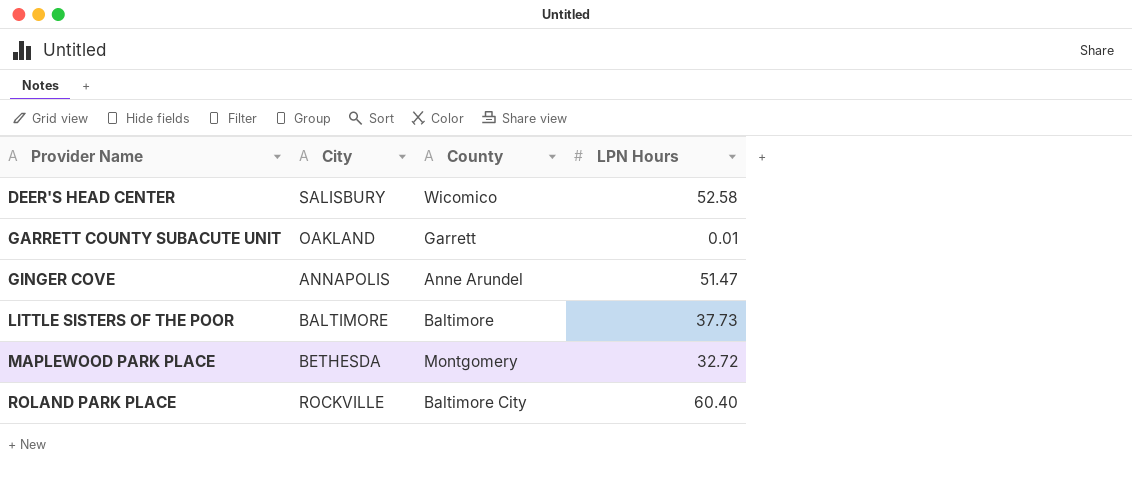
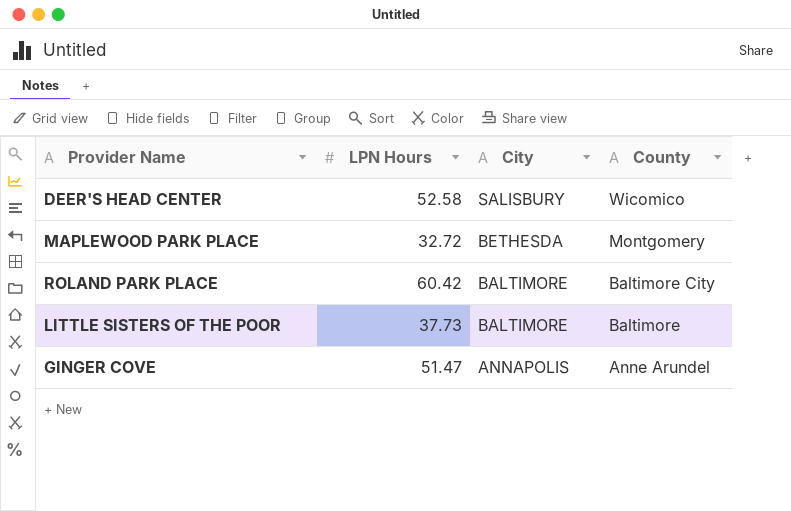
row order: Provider Name ascending -> City descending
column LPN Hours | position: 4 -> 2
row GARRETT COUNTY SUBACUTE UNIT: OAKLAND | Garrett | 0.01 -> none
ROLAND PARK PLACE | LPN Hours: 60.40 -> 60.42
ROLAND PARK PLACE | City: ROCKVILLE -> BALTIMORE

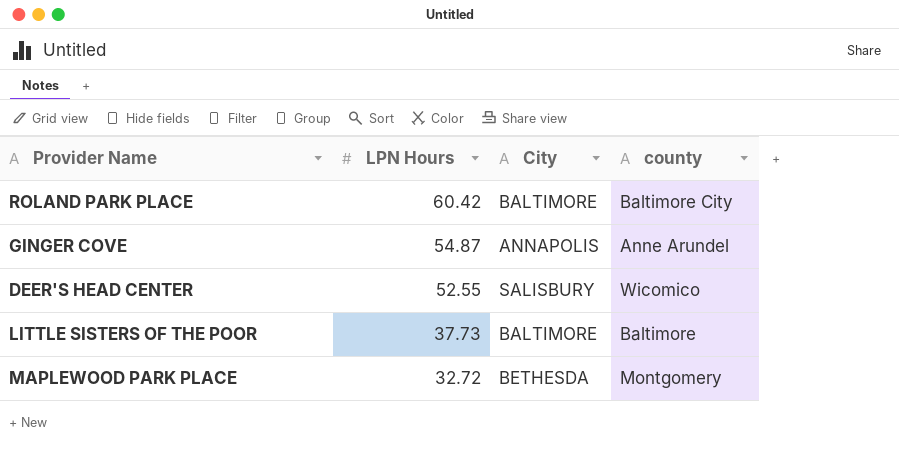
row order: City descending -> LPN Hours descending
column name: County -> county
GINGER COVE | LPN Hours: 51.47 -> 54.87
DEER'S HEAD CENTER | LPN Hours: 52.58 -> 52.55

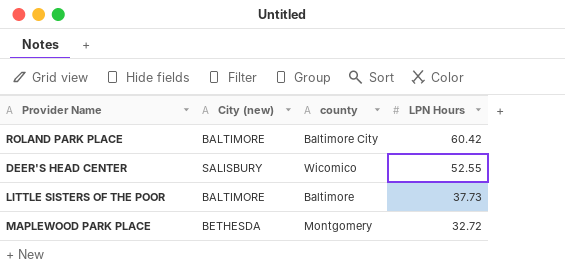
column name: City -> City (new)
column LPN Hours | position: 2 -> 4
row GINGER COVE: 54.87 | ANNAPOLIS | Anne Arundel -> none

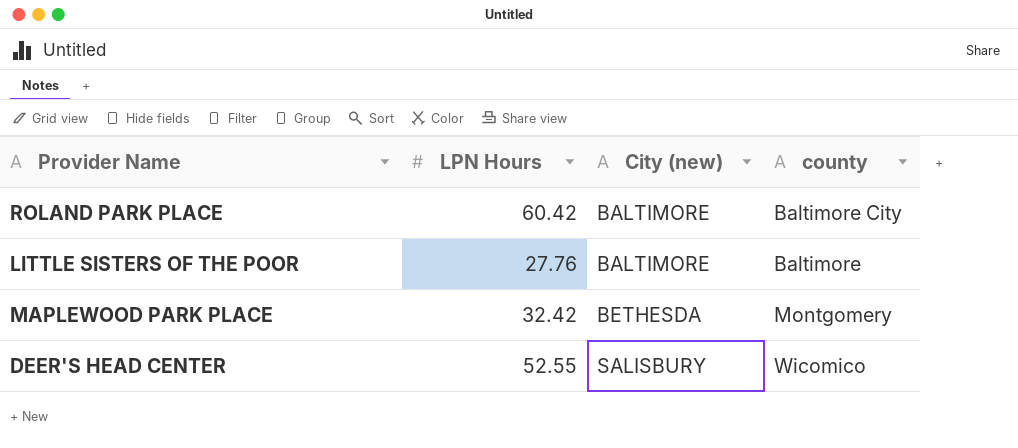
row order: LPN Hours descending -> City (new) ascending
column LPN Hours | position: 4 -> 2
LITTLE SISTERS OF THE POOR | LPN Hours: 37.73 -> 27.76
MAPLEWOOD PARK PLACE | LPN Hours: 32.72 -> 32.42

